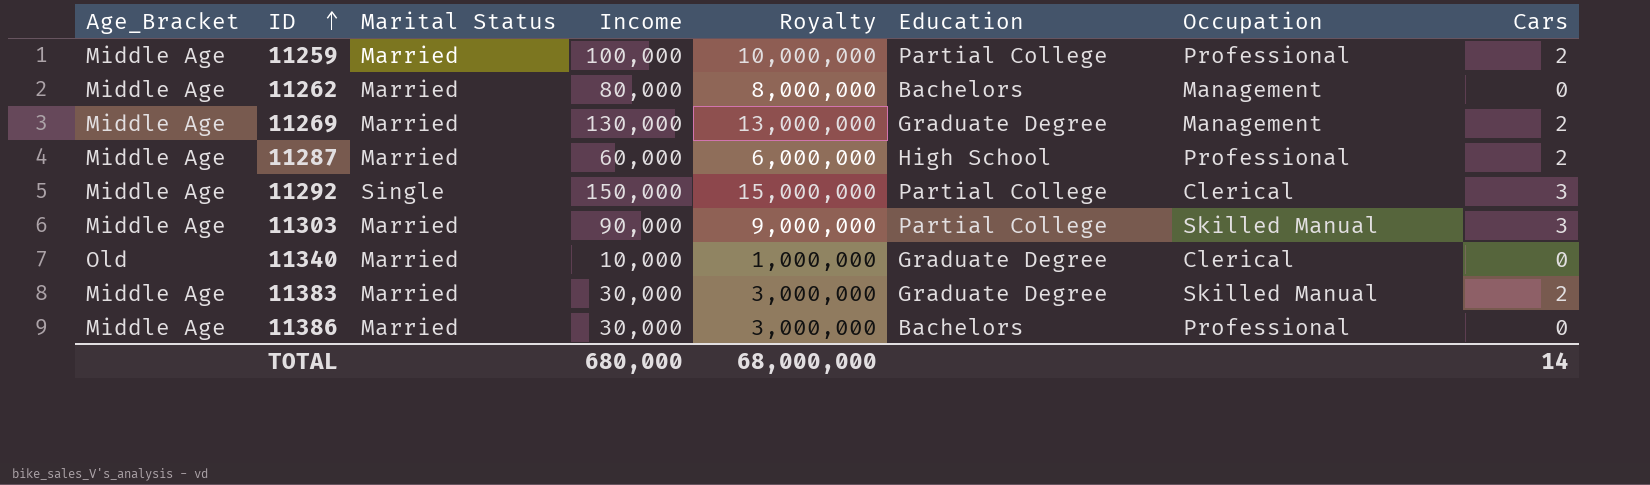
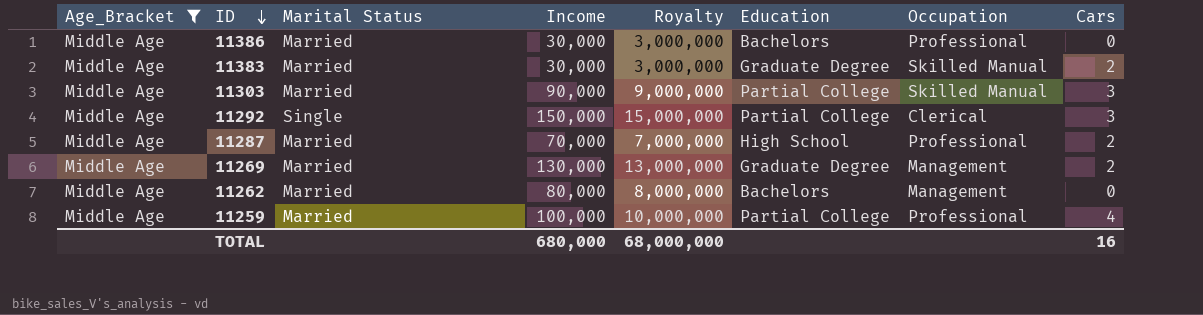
filter: none -> Age_Bracket = Middle Age
row order: ID ascending -> ID descending
11287 | Income: 60,000 -> 70,000
11287 | Royalty: 6,000,000 -> 7,000,000
11259 | Cars: 2 -> 4
TOTAL | Cars: 14 -> 16

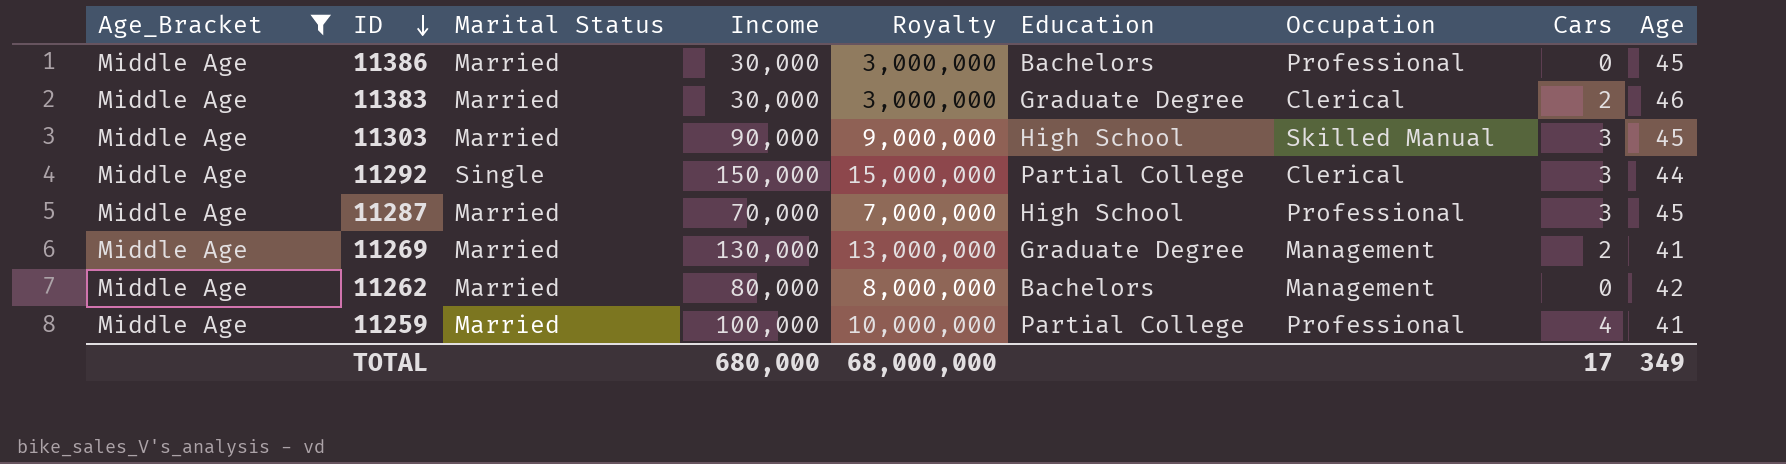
column Age | position: none -> 9
11383 | Occupation: Skilled Manual -> Clerical
11303 | Education: Partial College -> High School
11287 | Cars: 2 -> 3
TOTAL | Cars: 16 -> 17

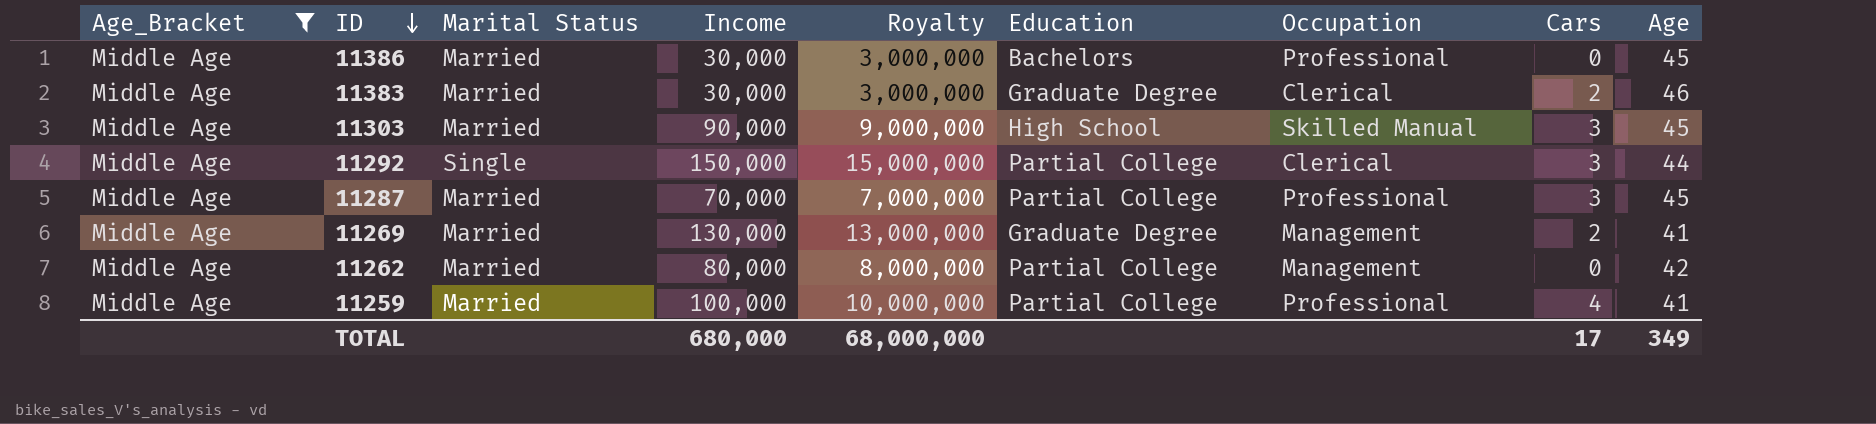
11287 | Education: High School -> Partial College
11262 | Education: Bachelors -> Partial College

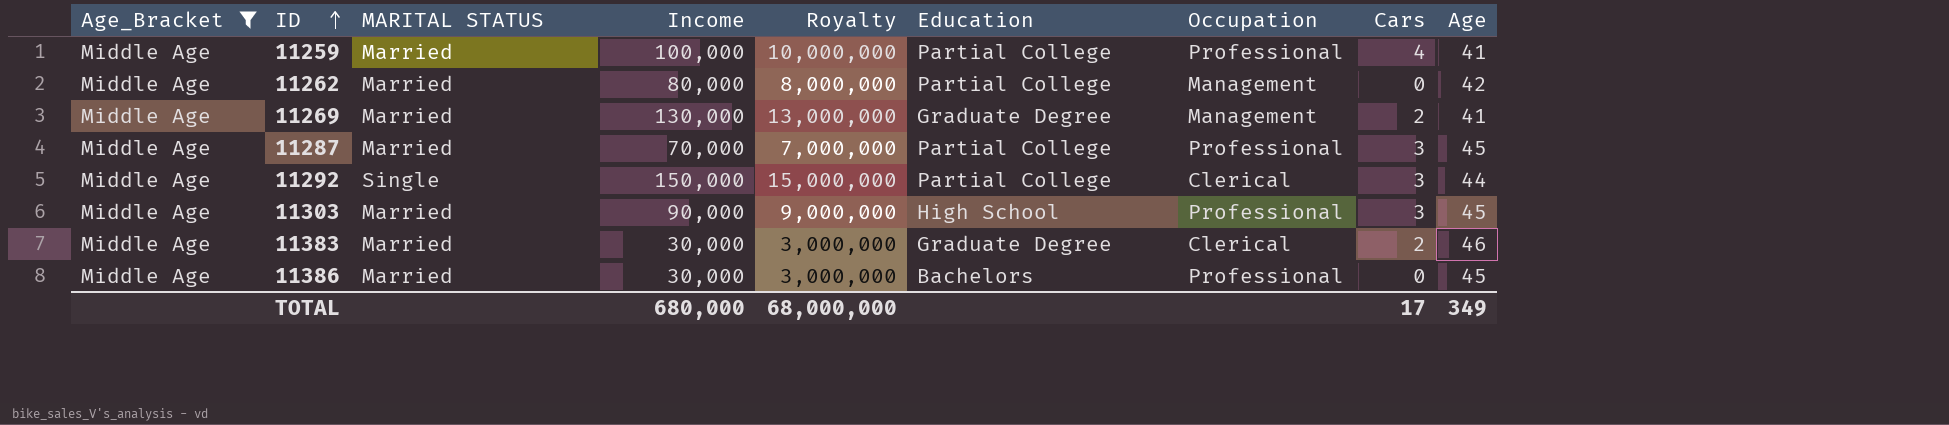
row order: ID descending -> ID ascending
column name: Marital Status -> MARITAL STATUS
11303 | Occupation: Skilled Manual -> Professional

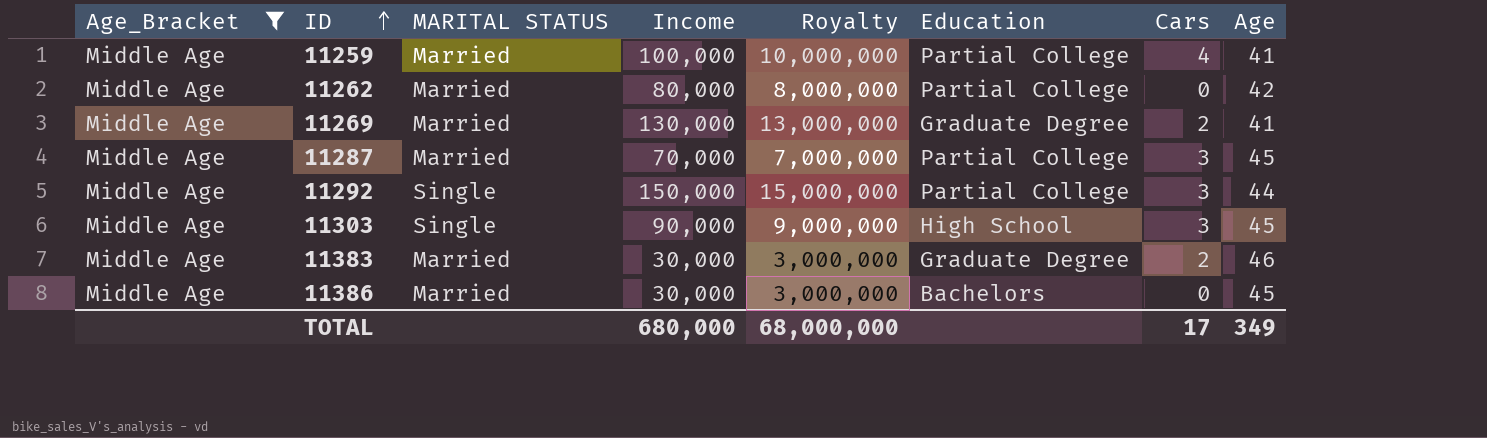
column Occupation | position: 7 -> none
11303 | MARITAL STATUS: Married -> Single

